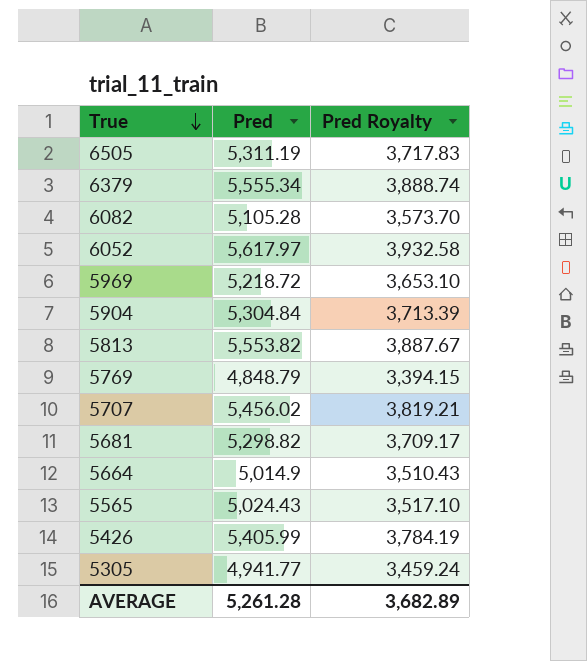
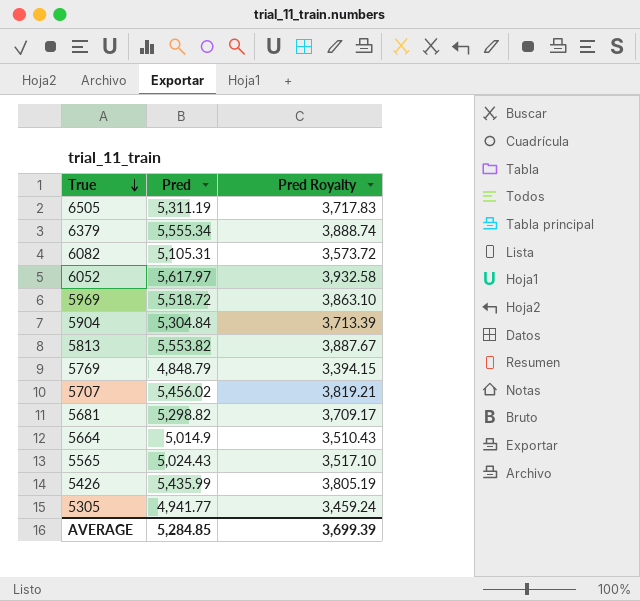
6082 | Pred: 5,105.28 -> 5,105.31
6082 | Pred Royalty: 3,573.70 -> 3,573.72
5969 | Pred: 5,218.72 -> 5,518.72
5969 | Pred Royalty: 3,653.10 -> 3,863.10
5426 | Pred: 5,405.99 -> 5,435.99
5426 | Pred Royalty: 3,784.19 -> 3,805.19
AVERAGE | Pred: 5,261.28 -> 5,284.85
AVERAGE | Pred Royalty: 3,682.89 -> 3,699.39

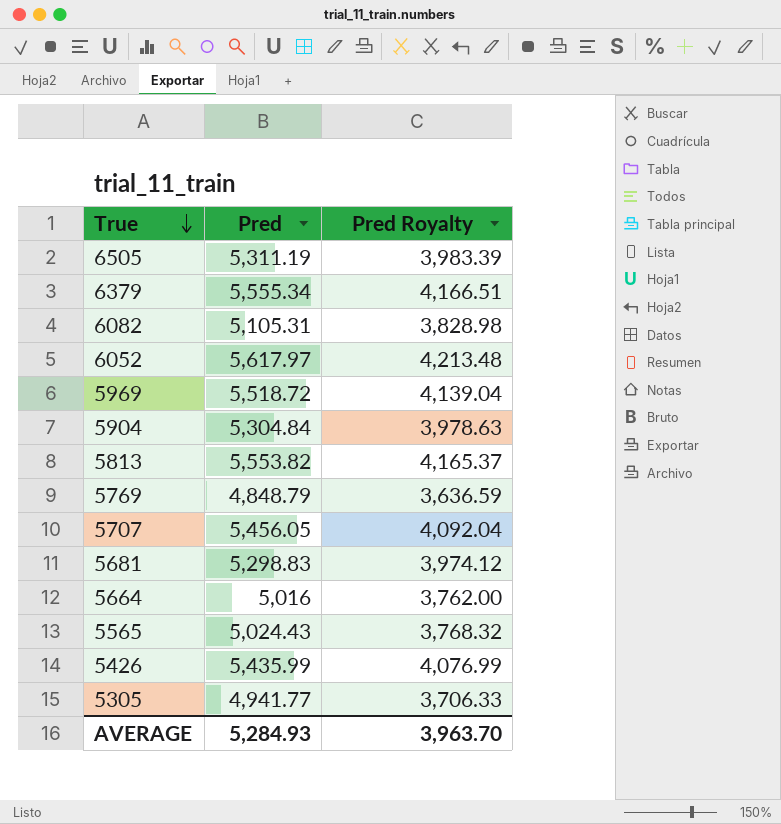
column Pred Royalty | formula: [Pred] * 0.7 -> [Pred] * 0.75
5707 | Pred: 5,456.02 -> 5,456.05
5681 | Pred: 5,298.82 -> 5,298.83
5664 | Pred: 5,014.9 -> 5,016
AVERAGE | Pred: 5,284.85 -> 5,284.93
AVERAGE | Pred Royalty: 3,699.39 -> 3,963.70

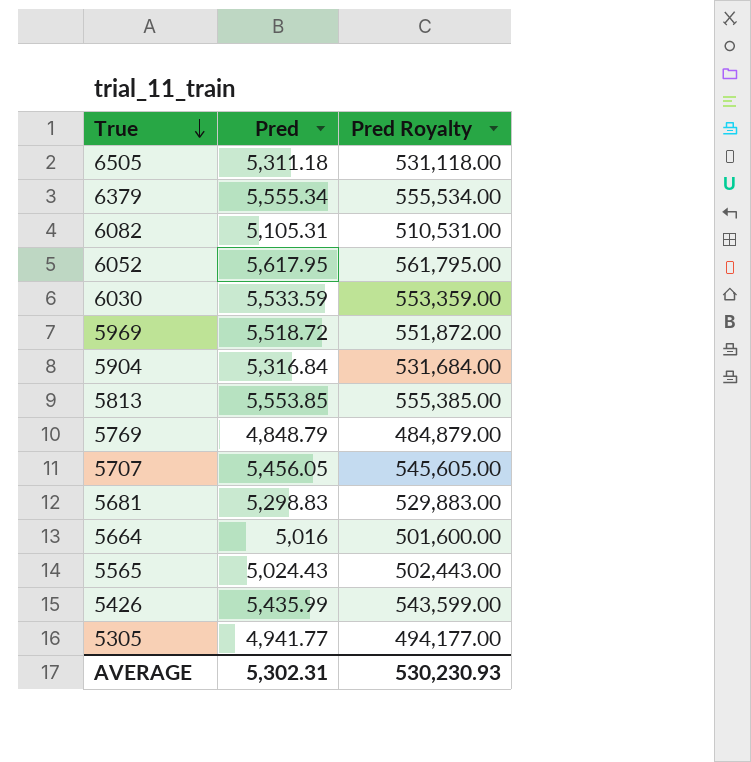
column Pred Royalty | formula: [Pred] * 0.75 -> [Pred] * 100
6505 | Pred: 5,311.19 -> 5,311.18
6052 | Pred: 5,617.97 -> 5,617.95
row 6030: none -> 5,533.59 | 553,359.00
5904 | Pred: 5,304.84 -> 5,316.84
5813 | Pred: 5,553.82 -> 5,553.85
AVERAGE | Pred: 5,284.93 -> 5,302.31
AVERAGE | Pred Royalty: 3,963.70 -> 530,230.93

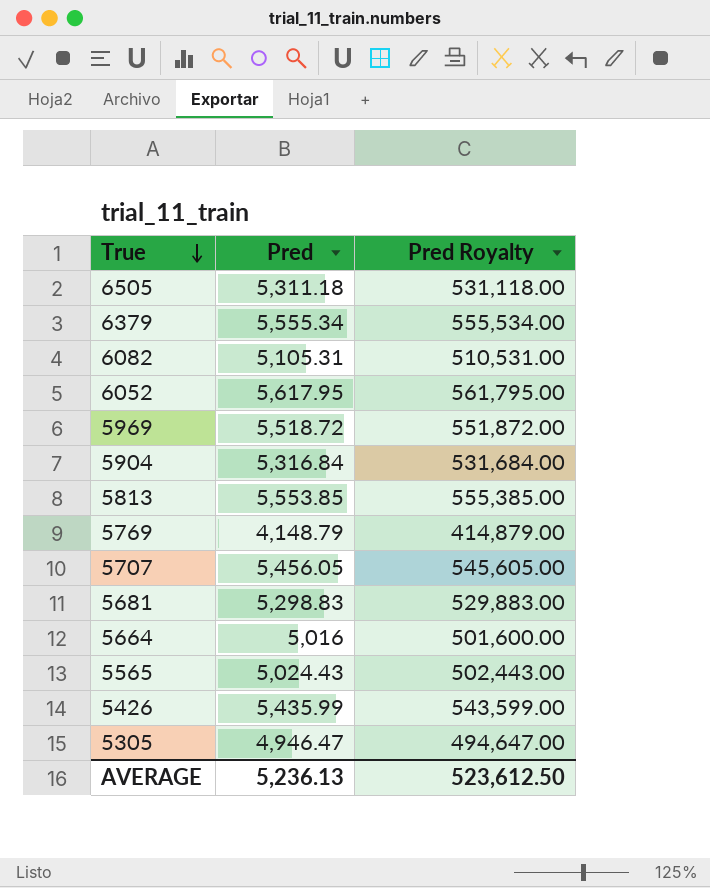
row 6030: 5,533.59 | 553,359.00 -> none
5769 | Pred: 4,848.79 -> 4,148.79
5769 | Pred Royalty: 484,879.00 -> 414,879.00
5305 | Pred: 4,941.77 -> 4,946.47
5305 | Pred Royalty: 494,177.00 -> 494,647.00
AVERAGE | Pred: 5,302.31 -> 5,236.13
AVERAGE | Pred Royalty: 530,230.93 -> 523,612.50

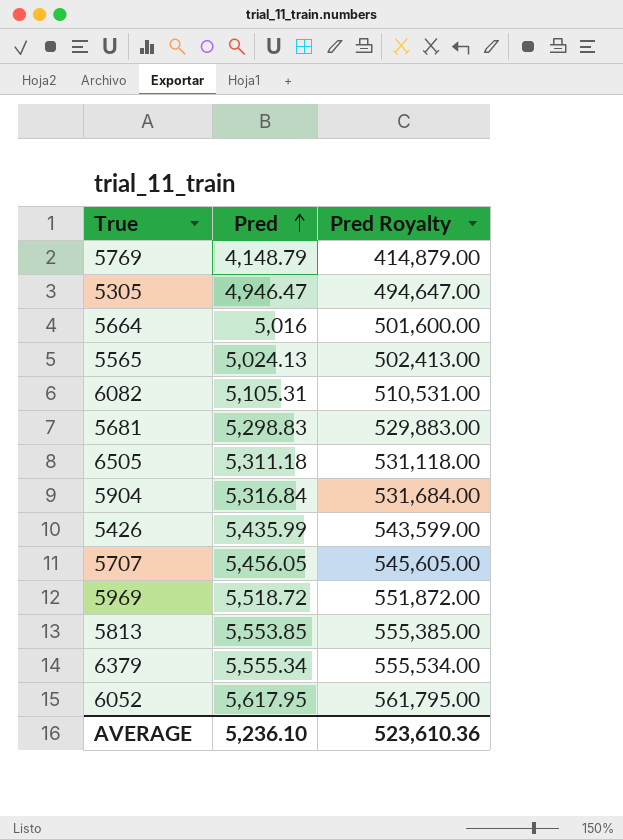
row order: True descending -> Pred ascending
5565 | Pred: 5,024.43 -> 5,024.13
5565 | Pred Royalty: 502,443.00 -> 502,413.00
AVERAGE | Pred: 5,236.13 -> 5,236.10
AVERAGE | Pred Royalty: 523,612.50 -> 523,610.36

